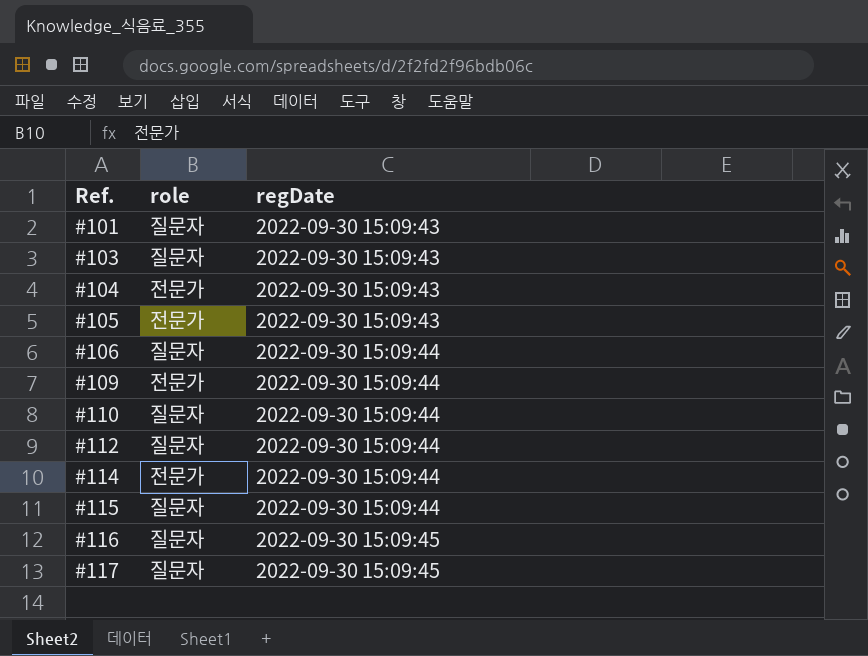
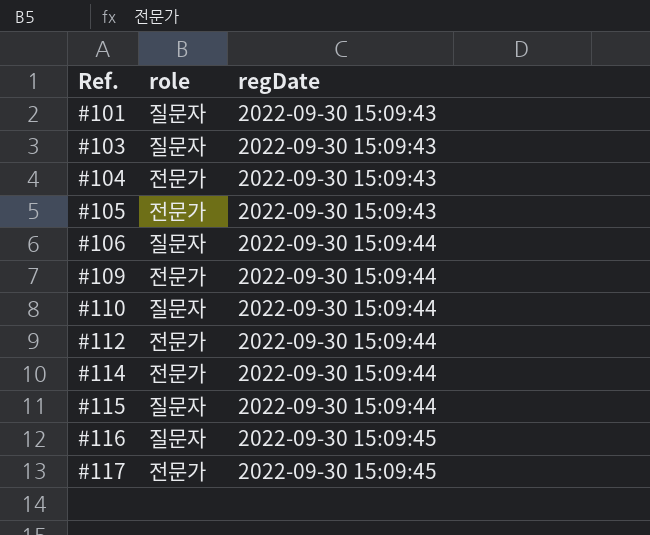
#112 | role: 질문자 -> 전문가
#117 | role: 질문자 -> 전문가

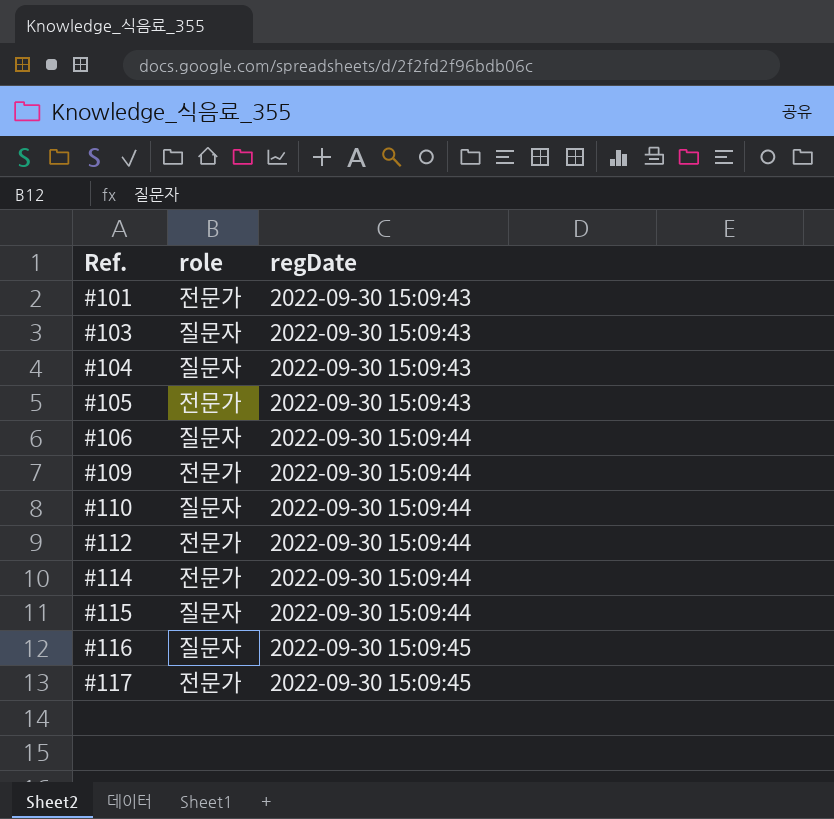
#101 | role: 질문자 -> 전문가
#104 | role: 전문가 -> 질문자

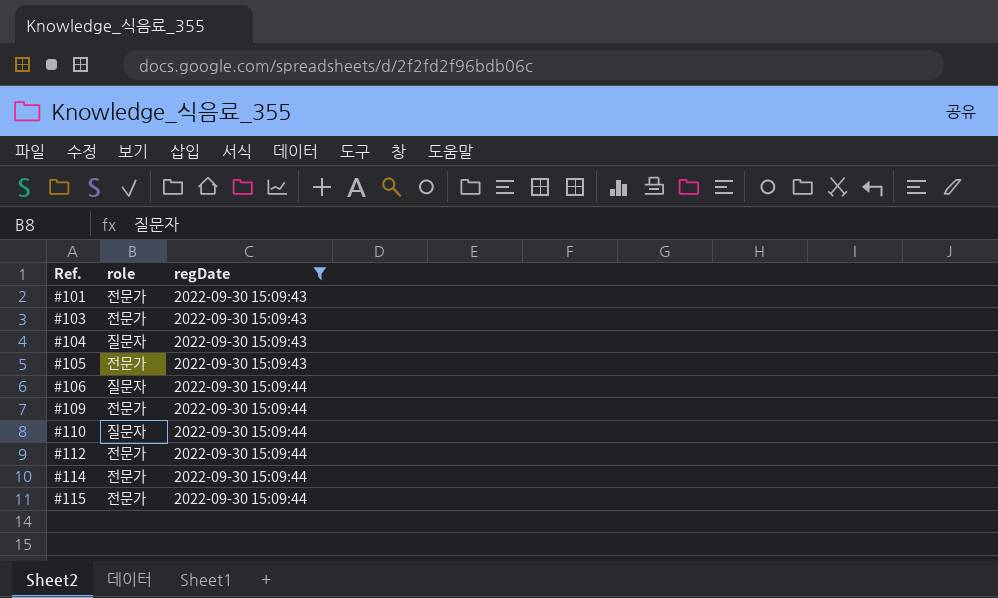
filter: none -> regDate != 2022-09-30 15:09:45
#103 | role: 질문자 -> 전문가
#115 | role: 질문자 -> 전문가

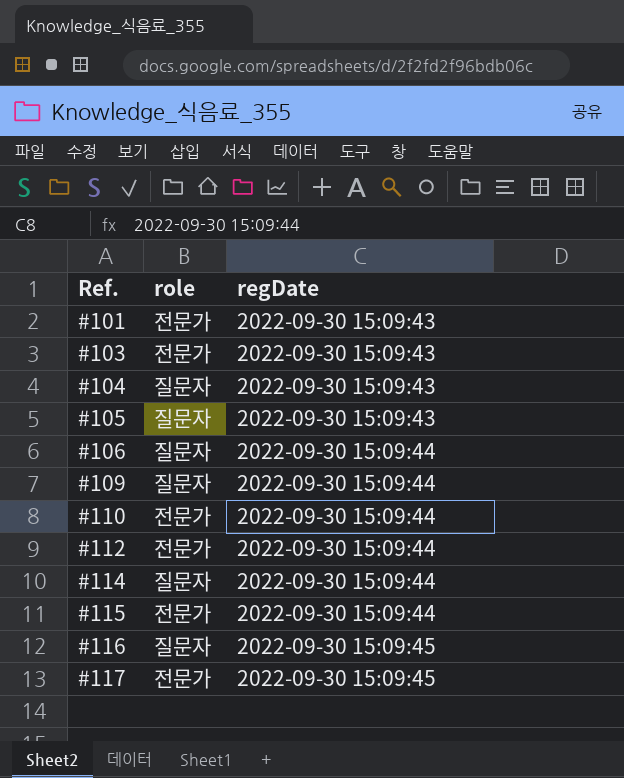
filter: regDate != 2022-09-30 15:09:45 -> none
#105 | role: 전문가 -> 질문자
#109 | role: 전문가 -> 질문자
#110 | role: 질문자 -> 전문가
#114 | role: 전문가 -> 질문자

